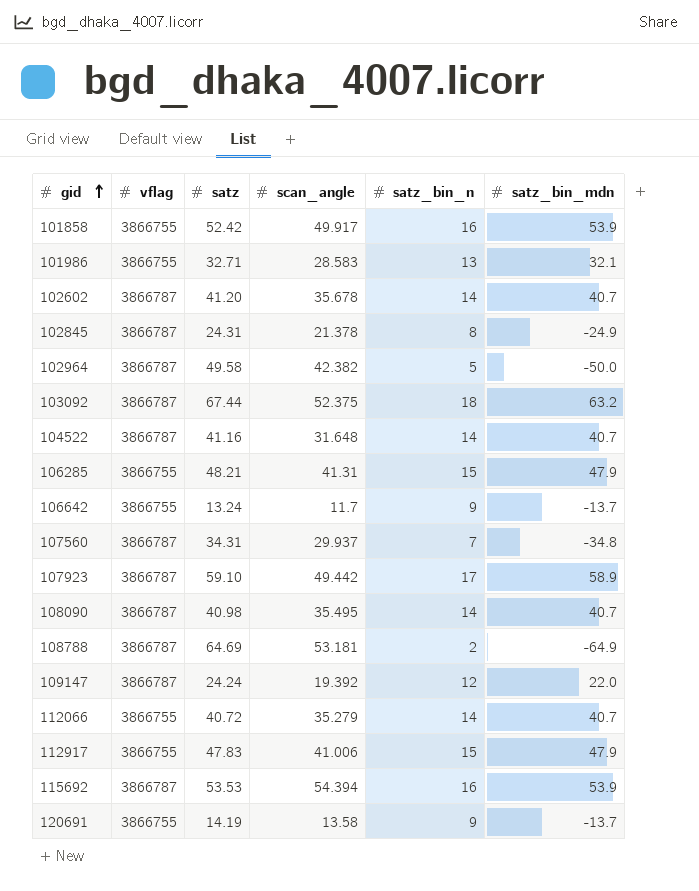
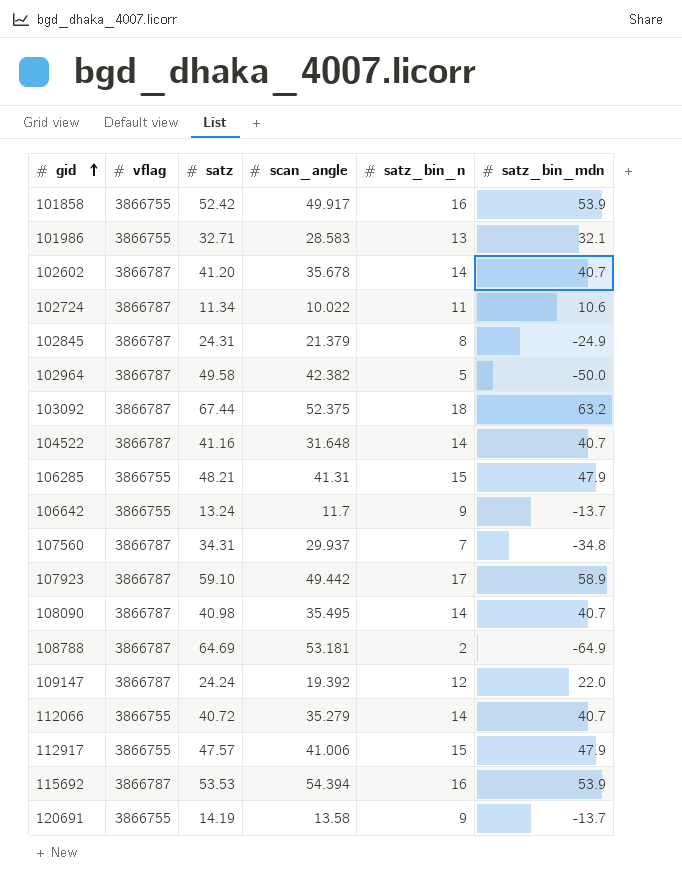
row 102724: none -> 3866787 | 11.34 | 10.022 | 11 | 10.6
102845 | scan_angle: 21.378 -> 21.379
112917 | satz: 47.83 -> 47.57

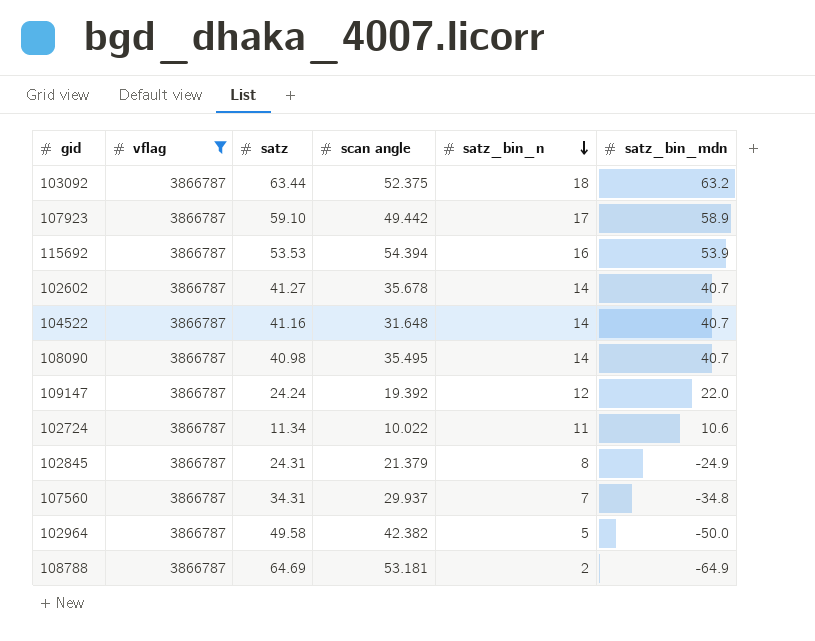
filter: none -> vflag = 3866787
row order: gid ascending -> satz_bin_n descending
column name: scan_angle -> scan angle
103092 | satz: 67.44 -> 63.44
102602 | satz: 41.20 -> 41.27

